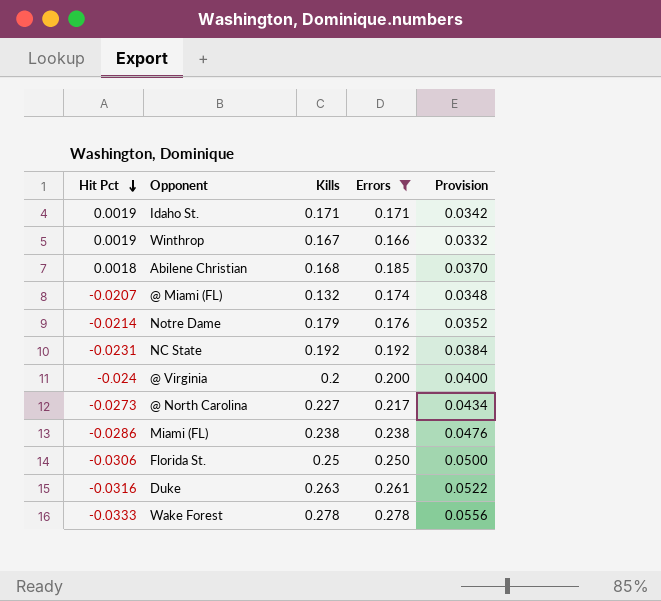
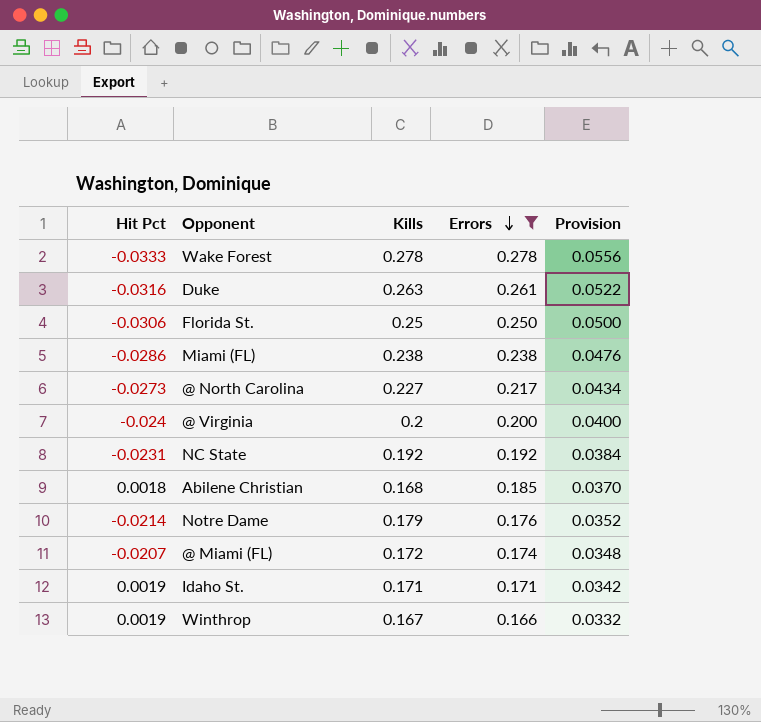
row order: Hit Pct descending -> Errors descending
@ Miami (FL) | Kills: 0.132 -> 0.172

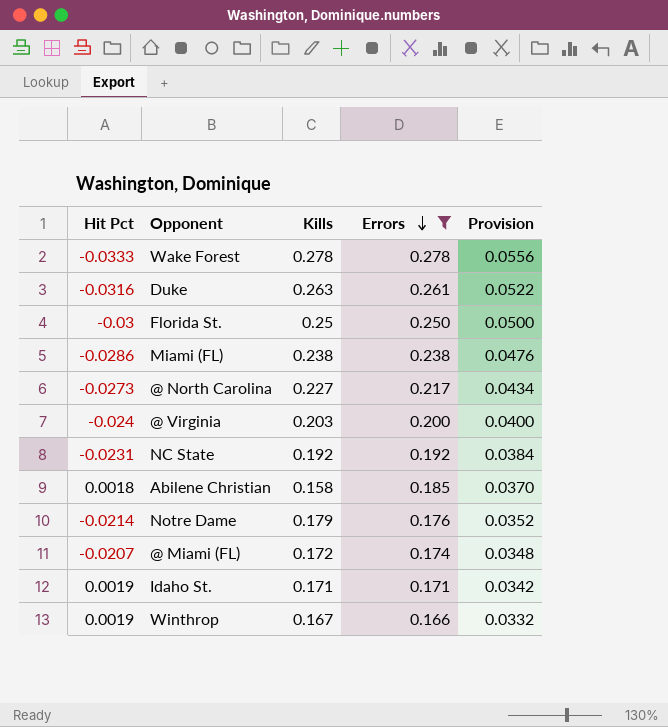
Florida St. | Hit Pct: -0.0306 -> -0.03
@ Virginia | Kills: 0.2 -> 0.203
Abilene Christian | Kills: 0.168 -> 0.158

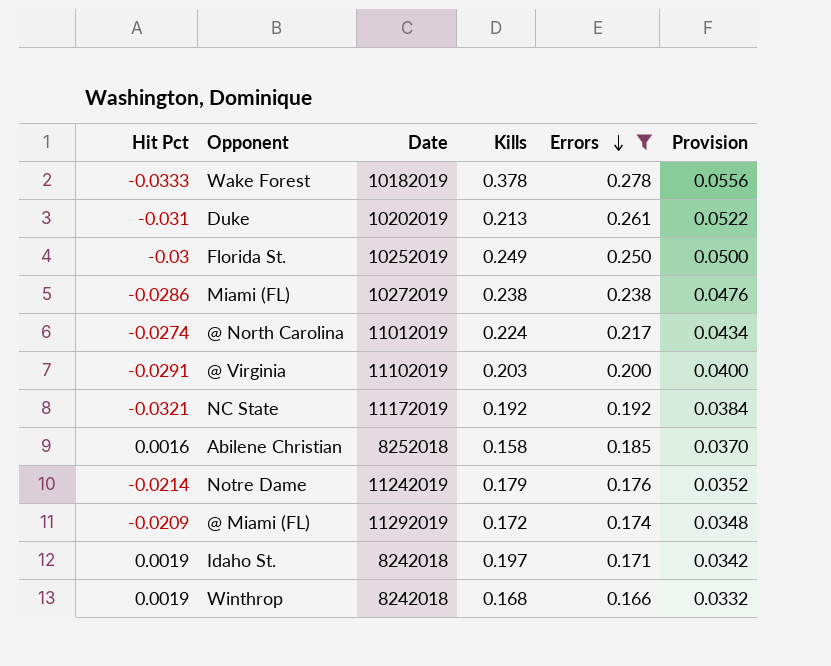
column Date | position: none -> 3
Wake Forest | Kills: 0.278 -> 0.378
Duke | Hit Pct: -0.0316 -> -0.031
Duke | Kills: 0.263 -> 0.213
Florida St. | Kills: 0.25 -> 0.249
@ North Carolina | Hit Pct: -0.0273 -> -0.0274
@ North Carolina | Kills: 0.227 -> 0.224
@ Virginia | Hit Pct: -0.024 -> -0.0291
NC State | Hit Pct: -0.0231 -> -0.0321
Abilene Christian | Hit Pct: 0.0018 -> 0.0016
@ Miami (FL) | Hit Pct: -0.0207 -> -0.0209
Idaho St. | Kills: 0.171 -> 0.197
Winthrop | Kills: 0.167 -> 0.168

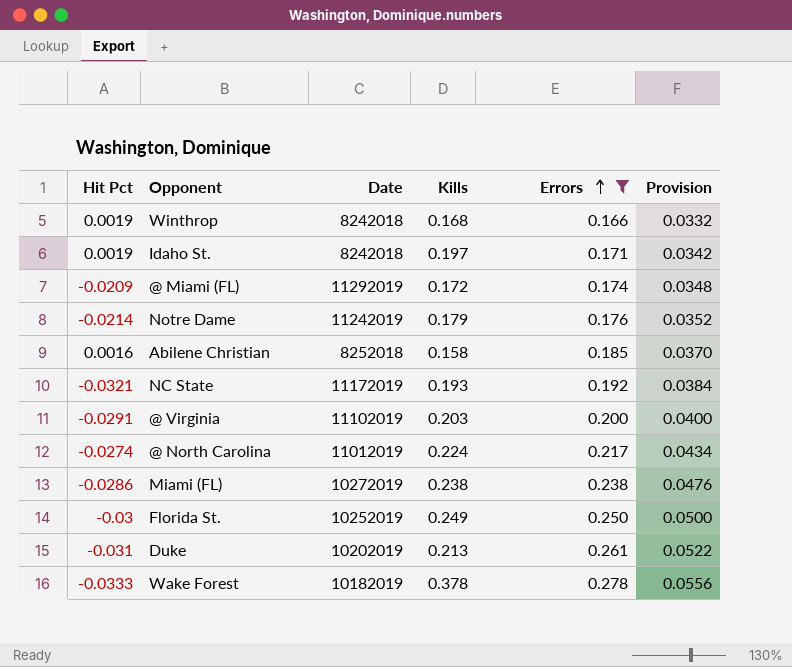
row order: Errors descending -> Errors ascending
NC State | Kills: 0.192 -> 0.193

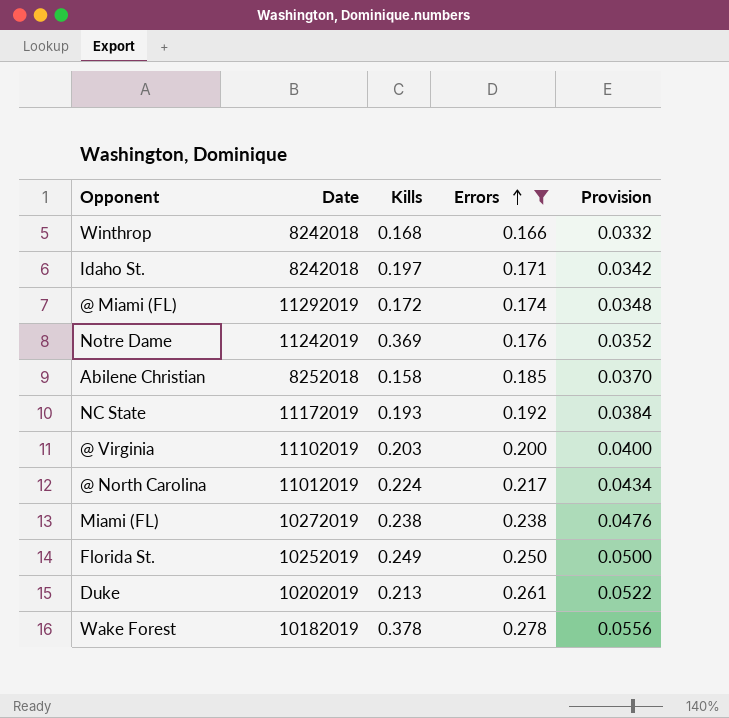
column Hit Pct | position: 1 -> none
Notre Dame | Kills: 0.179 -> 0.369

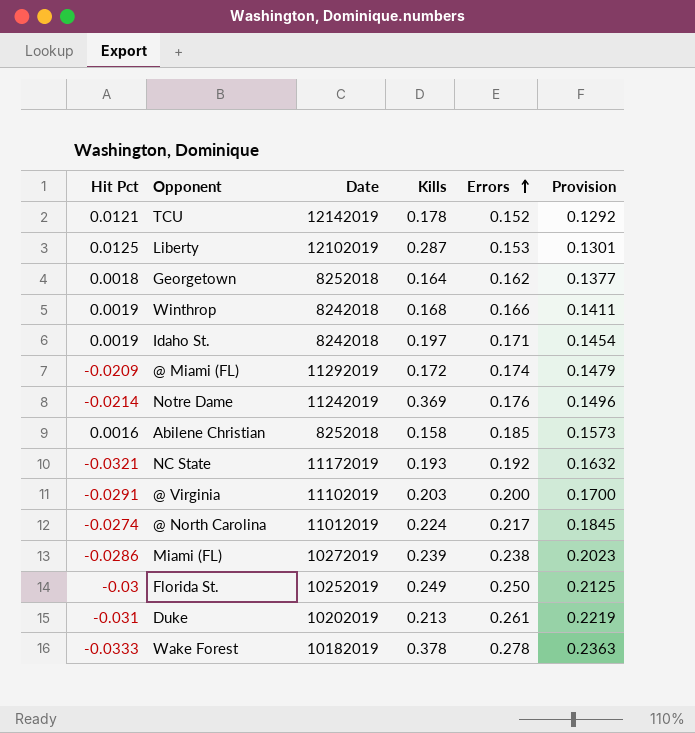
filter: Errors >= 0.166 -> none
column Hit Pct | position: none -> 1
column Provision | formula: [Errors] * 0.2 -> [Errors] * 0.85
Miami (FL) | Kills: 0.238 -> 0.239

